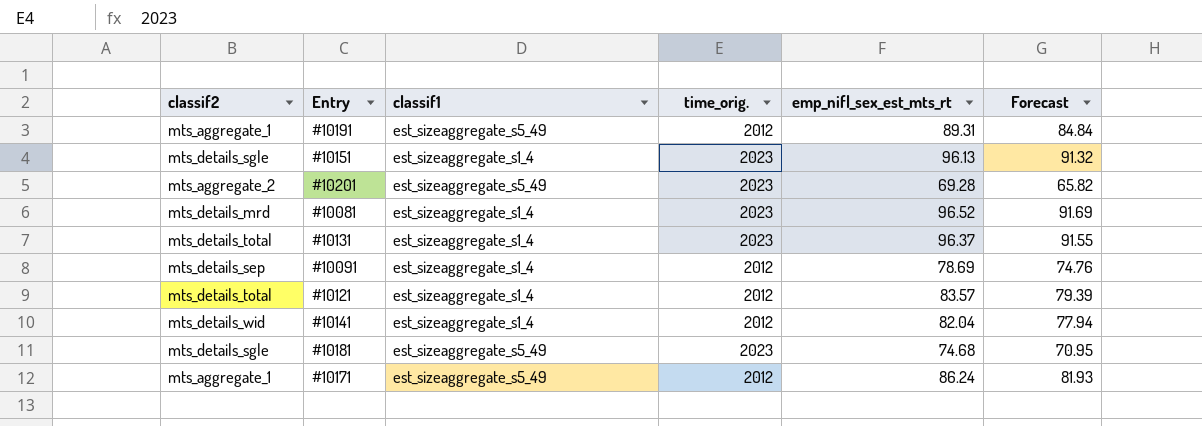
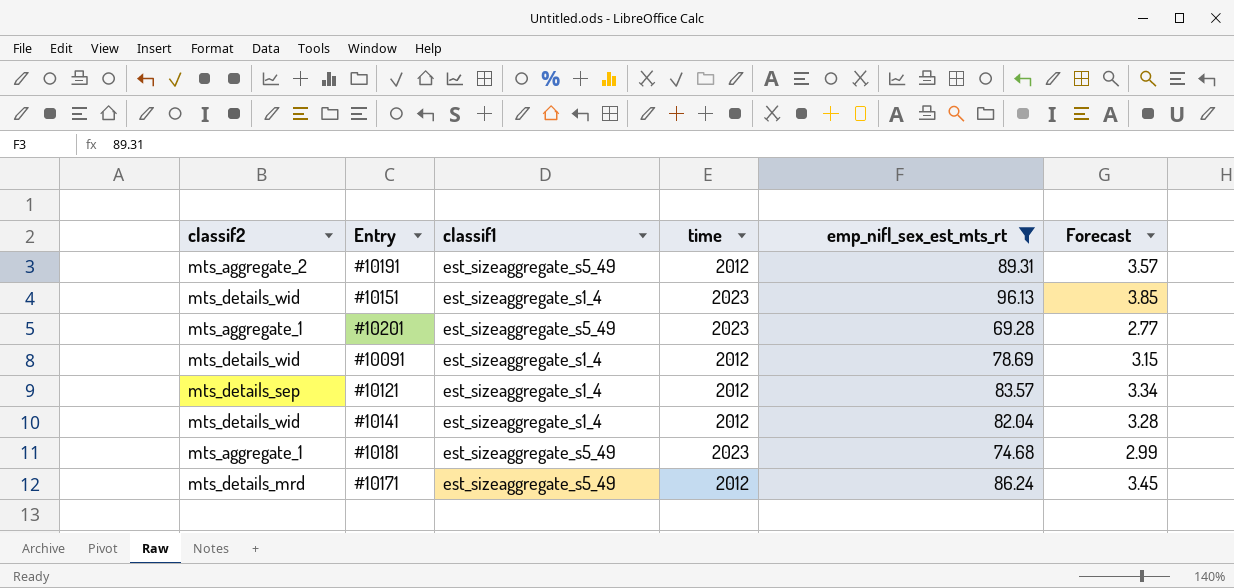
filter: none -> emp_nifl_sex_est_mts_rt <= 96.13
column name: time_orig. -> time
column Forecast | formula: [emp_nifl_sex_est_mts_rt] * 0.95 -> [emp_nifl_sex_est_mts_rt] * 0.04
#10191 | classif2: mts_aggregate_1 -> mts_aggregate_2
#10151 | classif2: mts_details_sgle -> mts_details_wid
#10201 | classif2: mts_aggregate_2 -> mts_aggregate_1
#10091 | classif2: mts_details_sep -> mts_details_wid
#10121 | classif2: mts_details_total -> mts_details_sep
#10181 | classif2: mts_details_sgle -> mts_aggregate_1
#10171 | classif2: mts_aggregate_1 -> mts_details_mrd

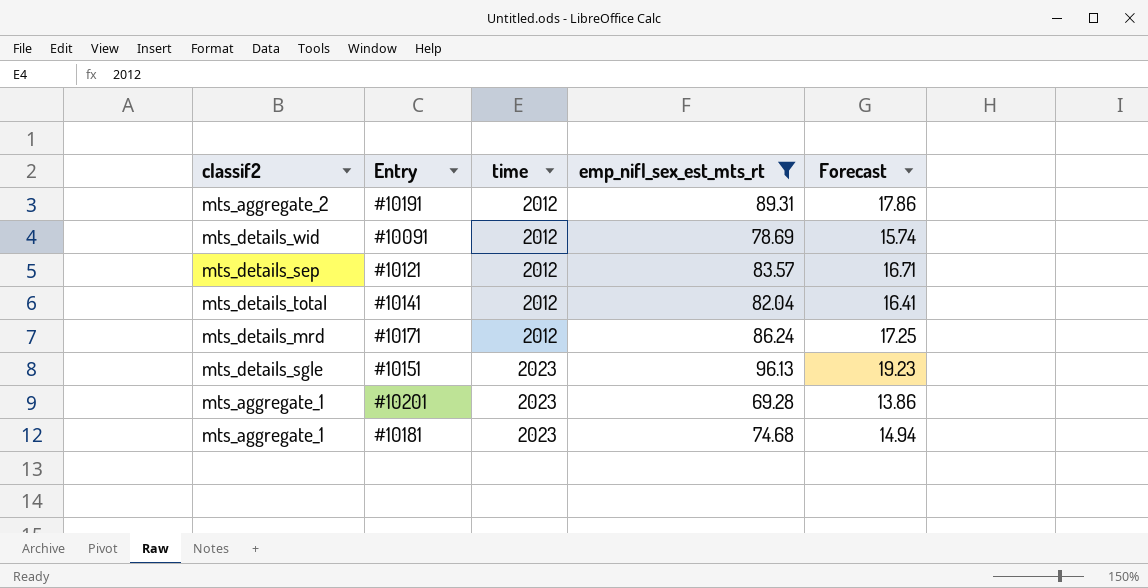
row order: none -> time ascending
column classif1 | position: 3 -> none
column Forecast | formula: [emp_nifl_sex_est_mts_rt] * 0.04 -> [emp_nifl_sex_est_mts_rt] * 0.2
#10141 | classif2: mts_details_wid -> mts_details_total
#10151 | classif2: mts_details_wid -> mts_details_sgle

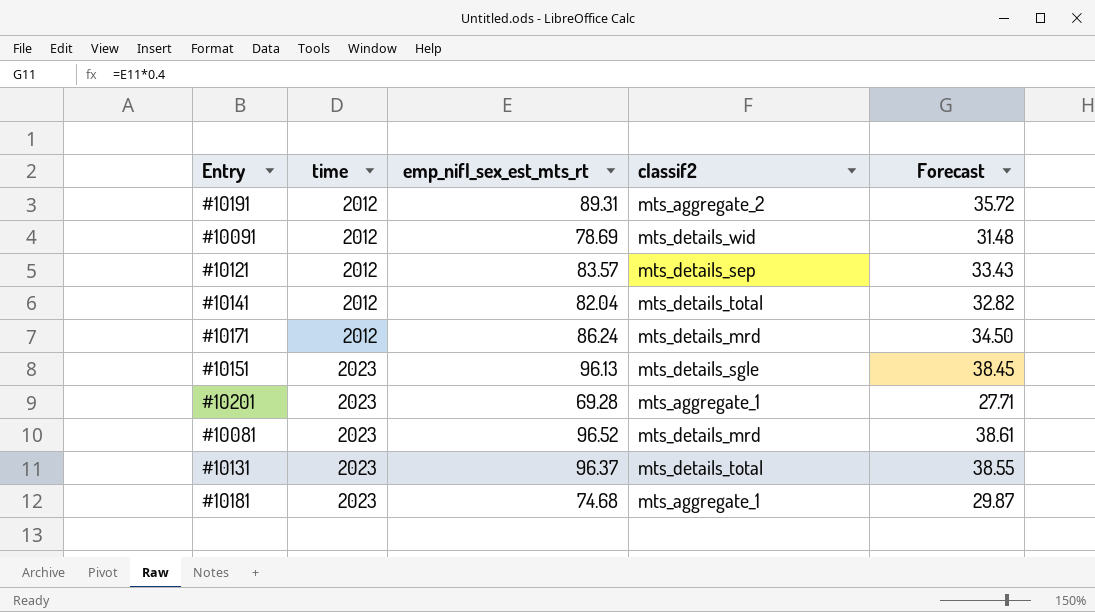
filter: emp_nifl_sex_est_mts_rt <= 96.13 -> none
column classif2 | position: 1 -> 4
column Forecast | formula: [emp_nifl_sex_est_mts_rt] * 0.2 -> [emp_nifl_sex_est_mts_rt] * 0.4

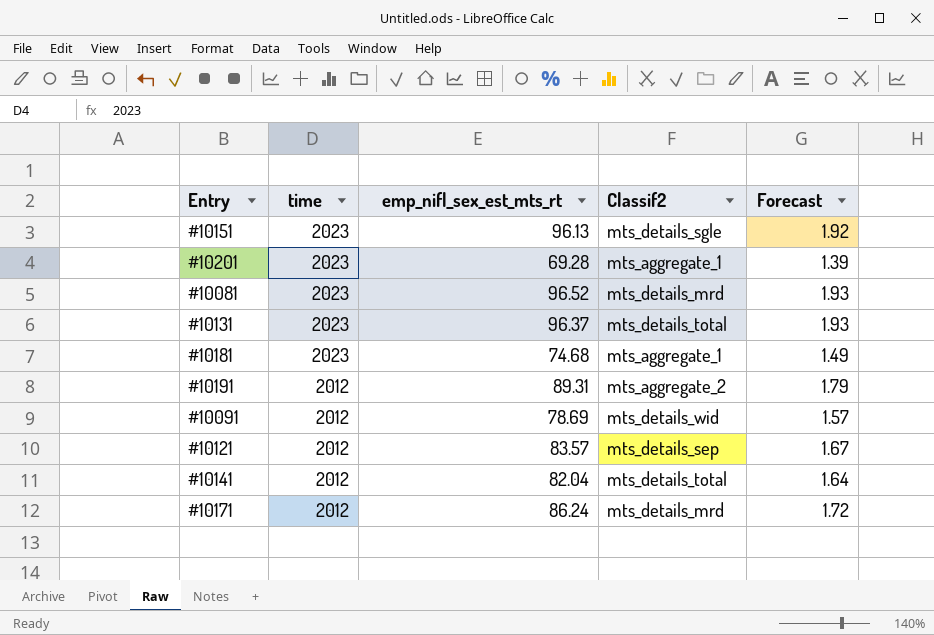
row order: time ascending -> time descending
column name: classif2 -> Classif2
column Forecast | formula: [emp_nifl_sex_est_mts_rt] * 0.4 -> [emp_nifl_sex_est_mts_rt] * 0.02

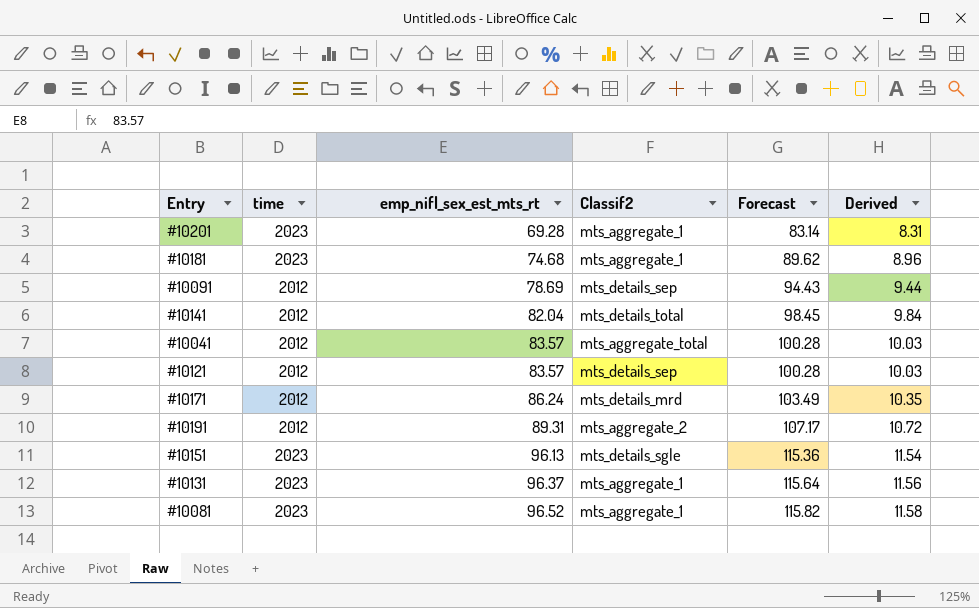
row order: time descending -> emp_nifl_sex_est_mts_rt ascending
column Forecast | formula: [emp_nifl_sex_est_mts_rt] * 0.02 -> [emp_nifl_sex_est_mts_rt] * 1.2
column Derived | formula: none -> [emp_nifl_sex_est_mts_rt] * 0.12
#10091 | Classif2: mts_details_wid -> mts_details_sep
row #10041: none -> 2012 | 83.57 | mts_aggregate_total | 100.28 | 10.03
#10131 | Classif2: mts_details_total -> mts_aggregate_1
#10081 | Classif2: mts_details_mrd -> mts_aggregate_1

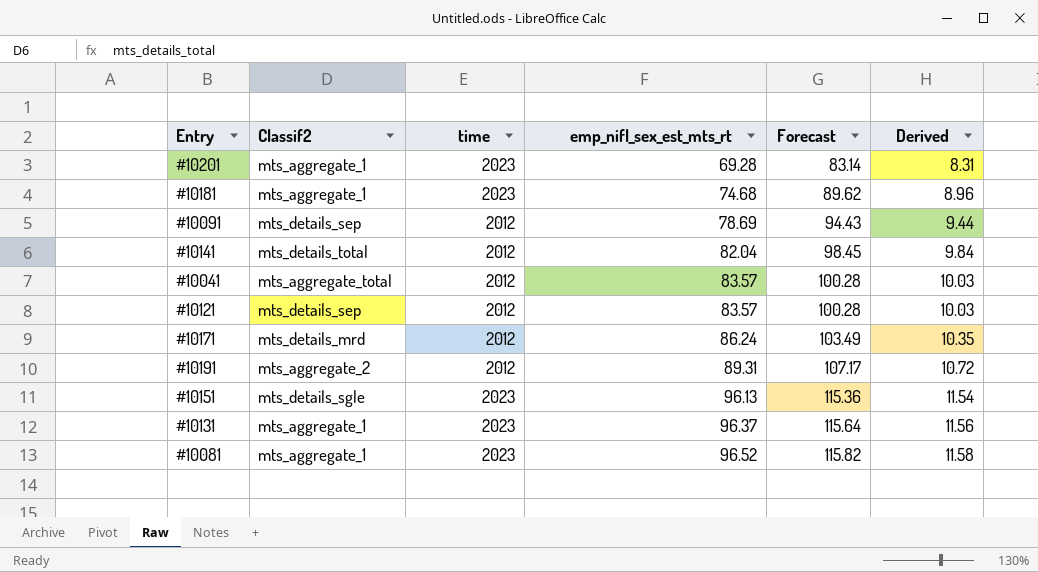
column Classif2 | position: 4 -> 2

